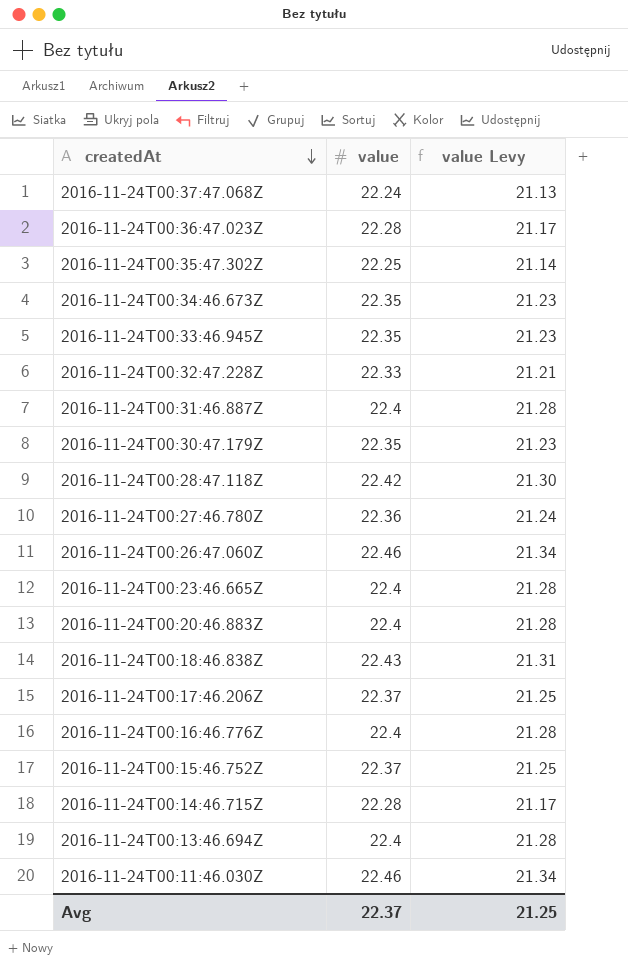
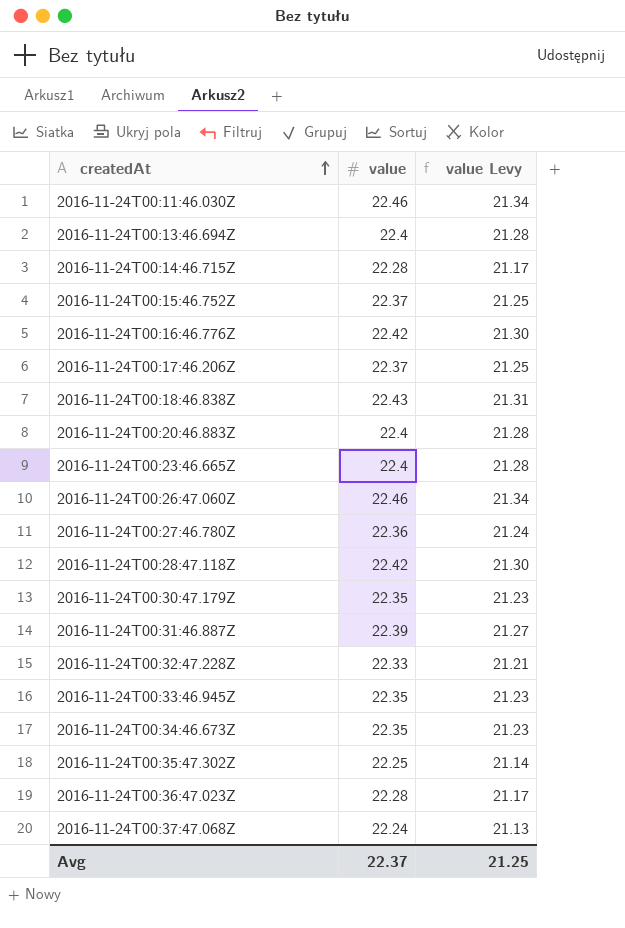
row order: createdAt descending -> createdAt ascending
2016-11-24T00:16:46.776Z | value: 22.4 -> 22.42
2016-11-24T00:16:46.776Z | value Levy: 21.28 -> 21.30
2016-11-24T00:31:46.887Z | value: 22.4 -> 22.39
2016-11-24T00:31:46.887Z | value Levy: 21.28 -> 21.27

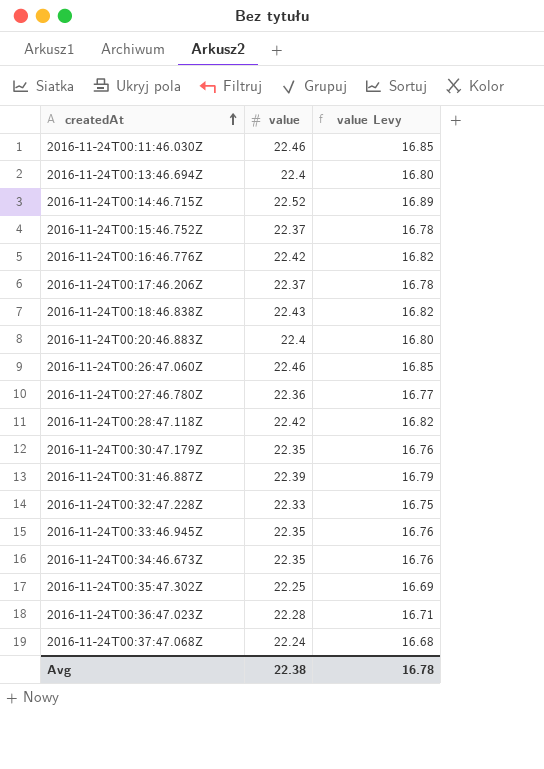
column value Levy | formula: [value] * 0.95 -> [value] * 0.75
row 2016-11-24T00:23:46.665Z: 22.4 | 21.28 -> none
2016-11-24T00:14:46.715Z | value: 22.28 -> 22.52
Avg | value: 22.37 -> 22.38
Avg | value Levy: 21.25 -> 16.78

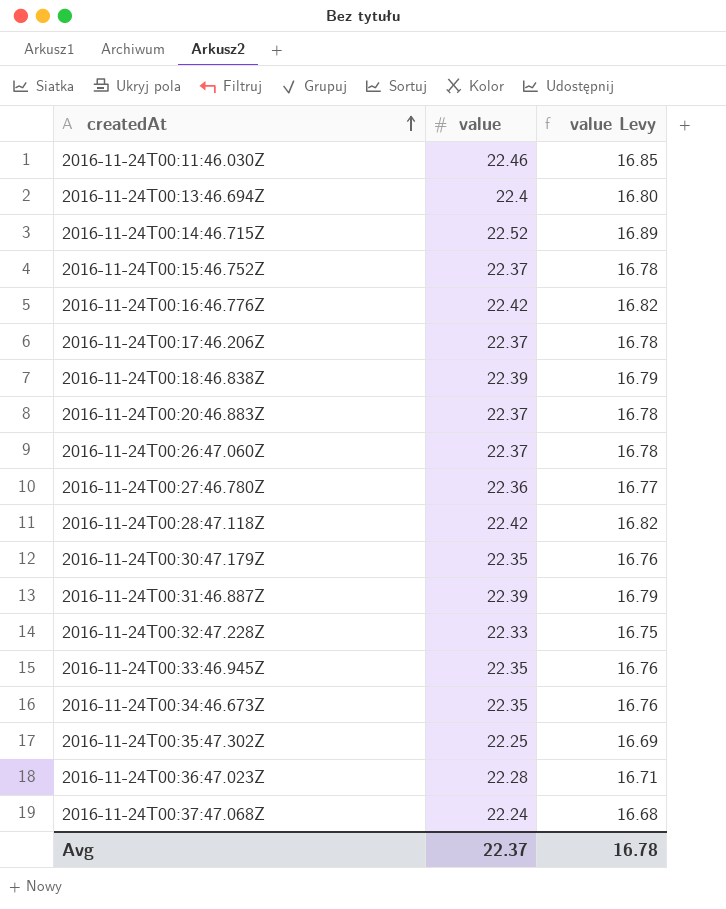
2016-11-24T00:18:46.838Z | value: 22.43 -> 22.39
2016-11-24T00:18:46.838Z | value Levy: 16.82 -> 16.79
2016-11-24T00:20:46.883Z | value: 22.4 -> 22.37
2016-11-24T00:20:46.883Z | value Levy: 16.80 -> 16.78
2016-11-24T00:26:47.060Z | value: 22.46 -> 22.37
2016-11-24T00:26:47.060Z | value Levy: 16.85 -> 16.78
Avg | value: 22.38 -> 22.37

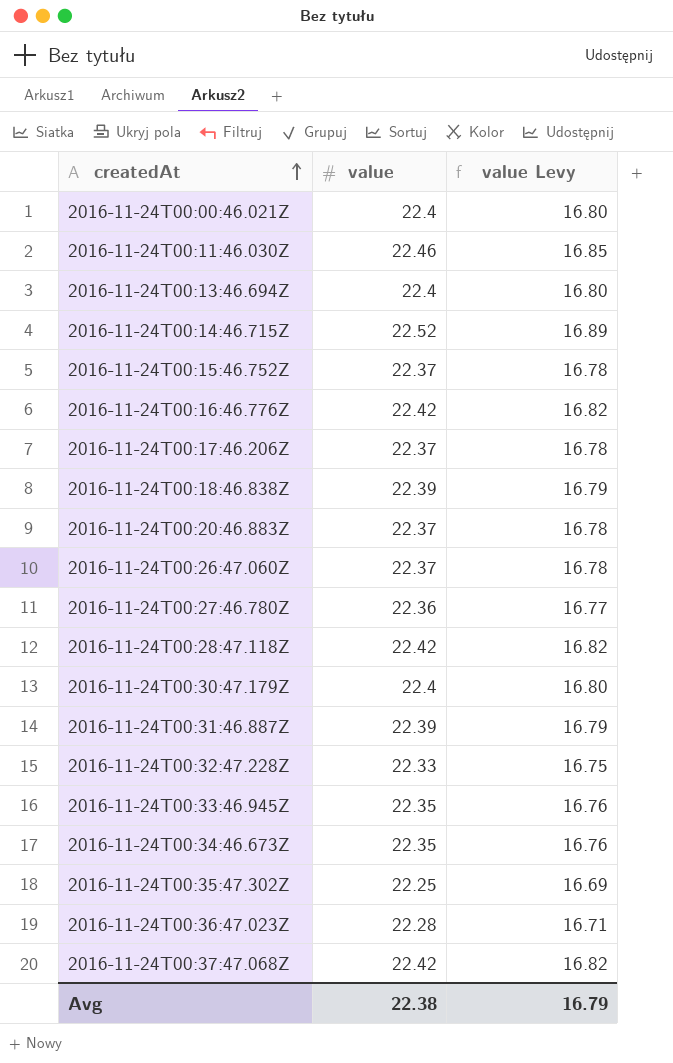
row 2016-11-24T00:00:46.021Z: none -> 22.4 | 16.80
2016-11-24T00:30:47.179Z | value: 22.35 -> 22.4
2016-11-24T00:30:47.179Z | value Levy: 16.76 -> 16.80
2016-11-24T00:37:47.068Z | value: 22.24 -> 22.42
2016-11-24T00:37:47.068Z | value Levy: 16.68 -> 16.82
Avg | value: 22.37 -> 22.38
Avg | value Levy: 16.78 -> 16.79

